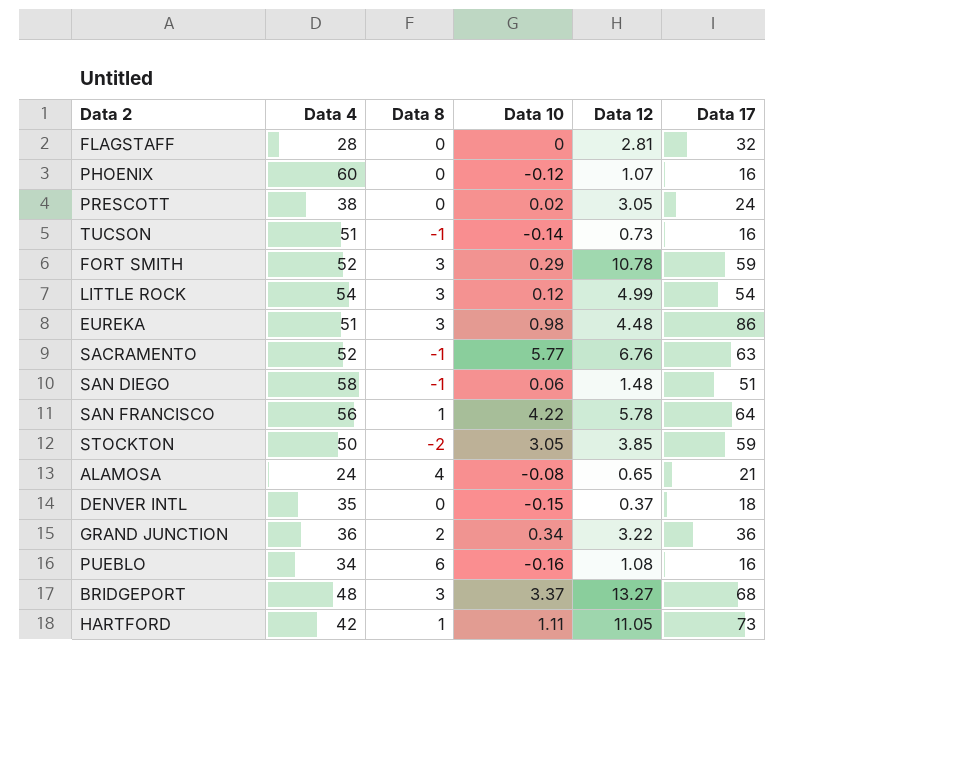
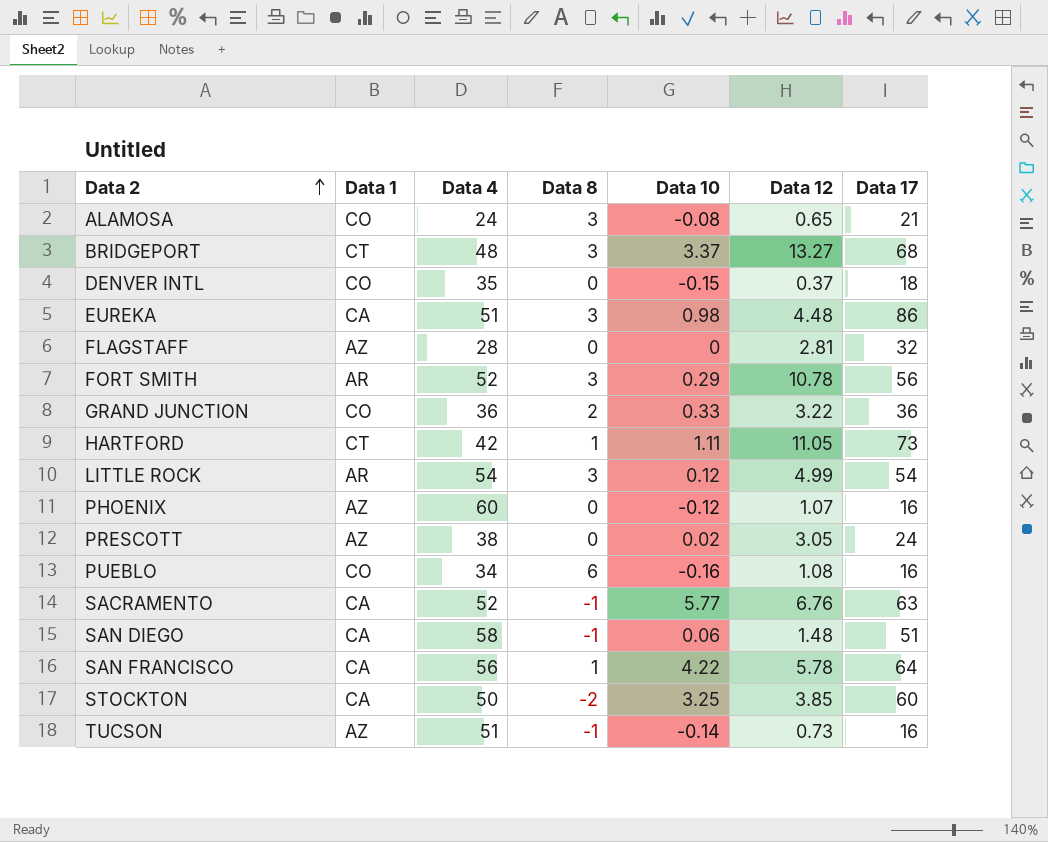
row order: none -> Data 2 ascending
column Data 1 | position: none -> 2
ALAMOSA | Data 8: 4 -> 3
FORT SMITH | Data 17: 59 -> 56
GRAND JUNCTION | Data 10: 0.34 -> 0.33
STOCKTON | Data 10: 3.05 -> 3.25
STOCKTON | Data 17: 59 -> 60

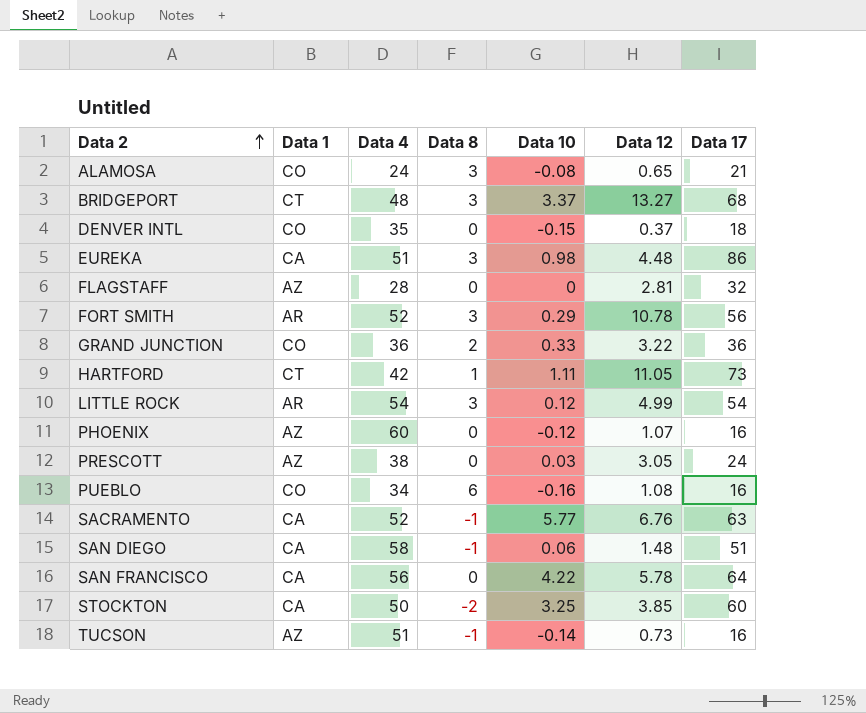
PRESCOTT | Data 10: 0.02 -> 0.03
SAN FRANCISCO | Data 8: 1 -> 0

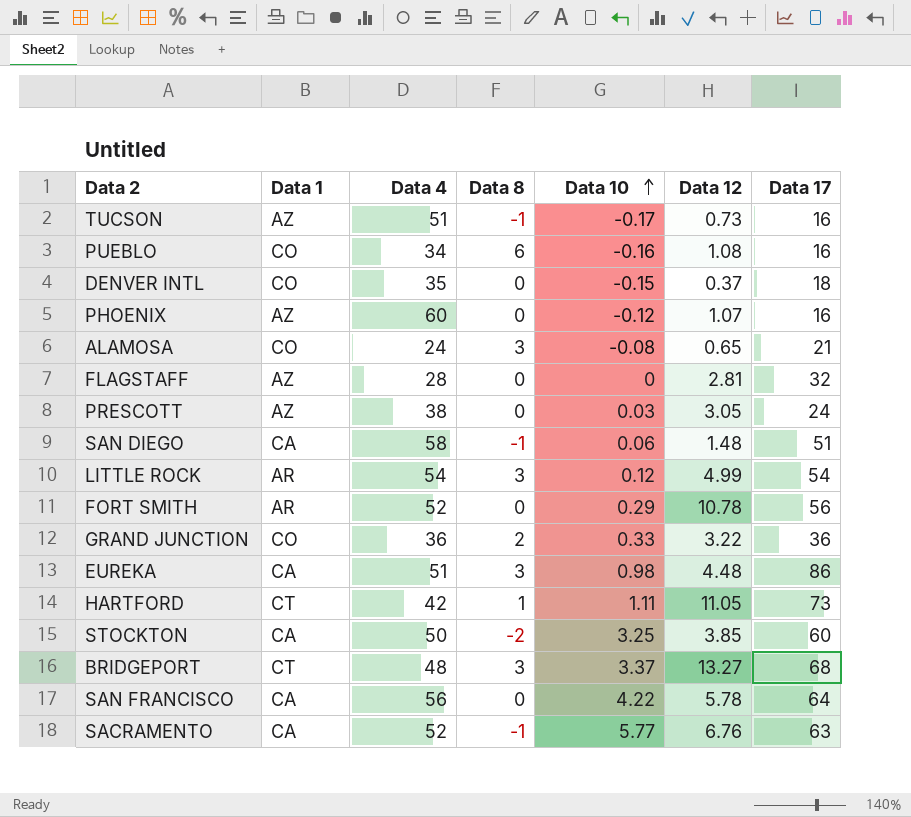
row order: Data 2 ascending -> Data 10 ascending
TUCSON | Data 10: -0.14 -> -0.17
FORT SMITH | Data 8: 3 -> 0

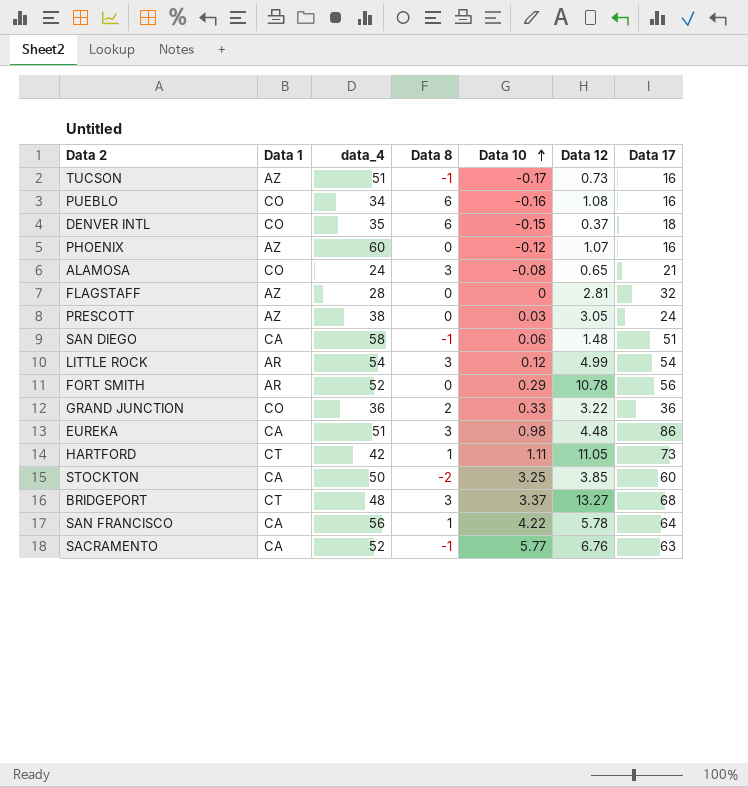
column name: Data 4 -> data_4
DENVER INTL | Data 8: 0 -> 6
SAN FRANCISCO | Data 8: 0 -> 1

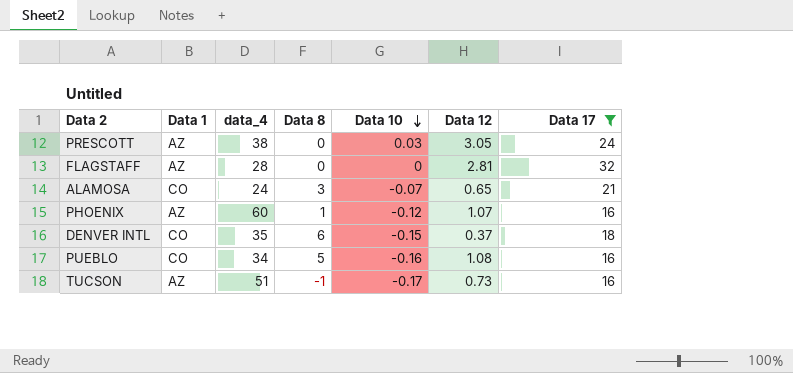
filter: none -> Data 17 <= 32
row order: Data 10 ascending -> Data 10 descending
ALAMOSA | Data 10: -0.08 -> -0.07
PHOENIX | Data 8: 0 -> 1
PUEBLO | Data 8: 6 -> 5

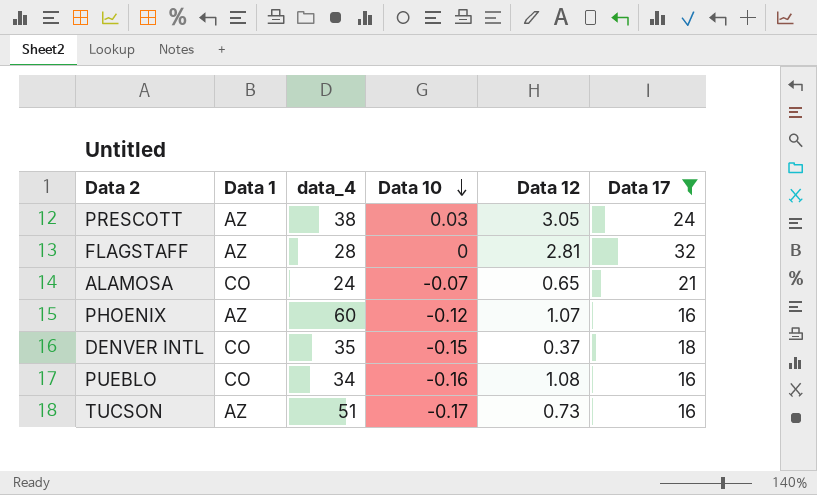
column Data 8 | position: 4 -> none

